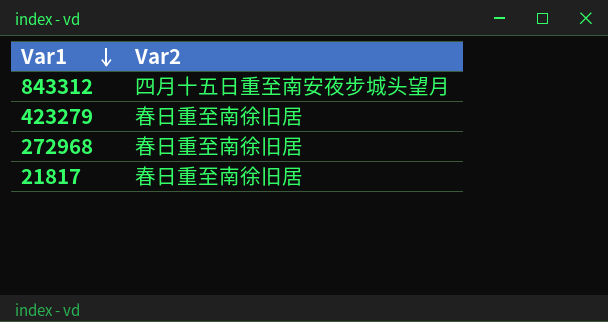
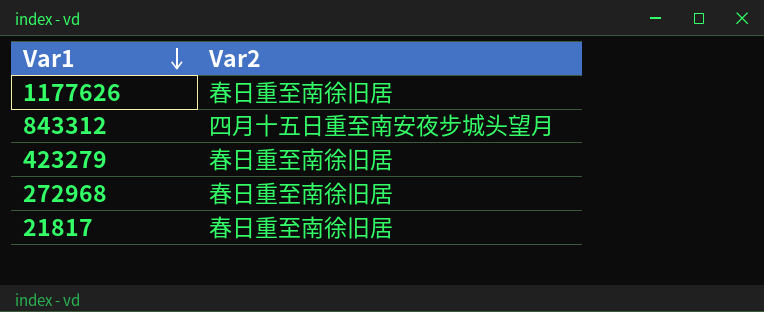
row 1177626: none -> 春日重至南徐旧居

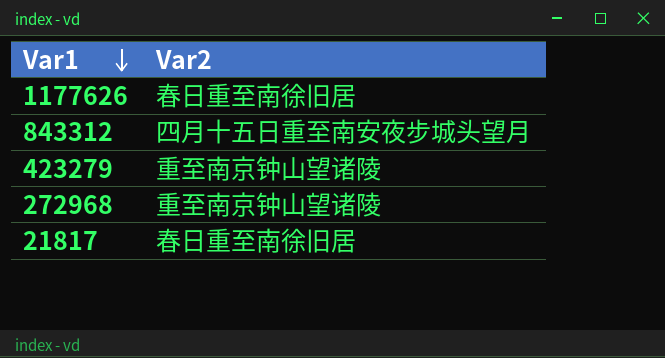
423279 | Var2: 春日重至南徐旧居 -> 重至南京钟山望诸陵
272968 | Var2: 春日重至南徐旧居 -> 重至南京钟山望诸陵

